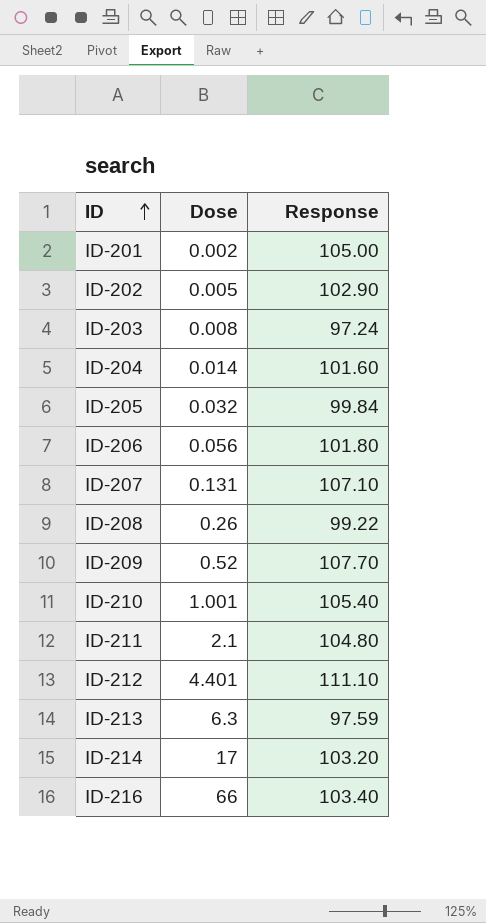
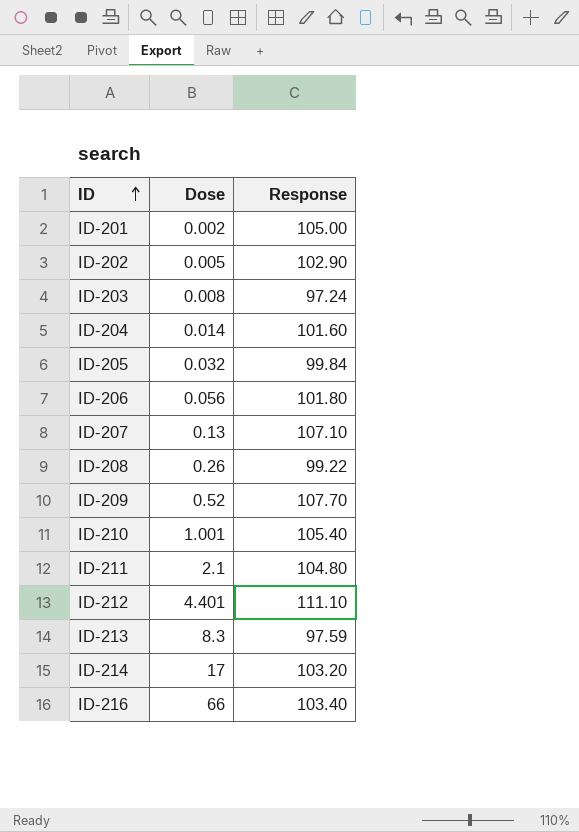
ID-207 | Dose: 0.131 -> 0.13
ID-213 | Dose: 6.3 -> 8.3

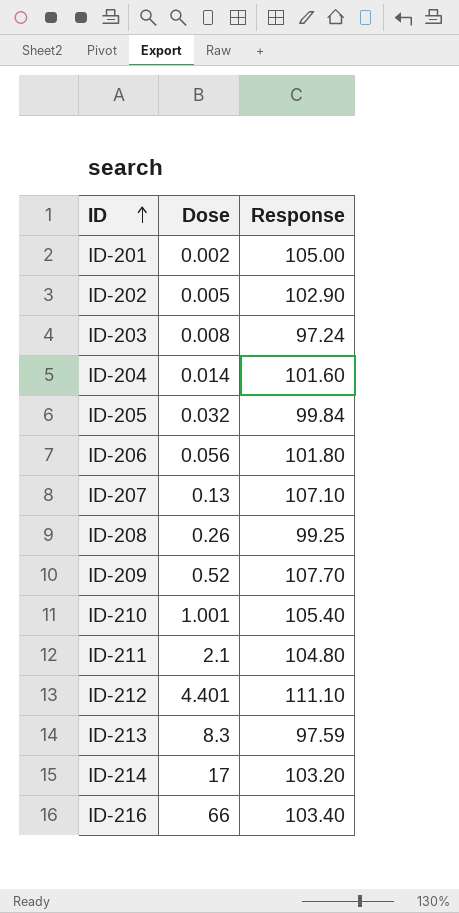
ID-208 | Response: 99.22 -> 99.25

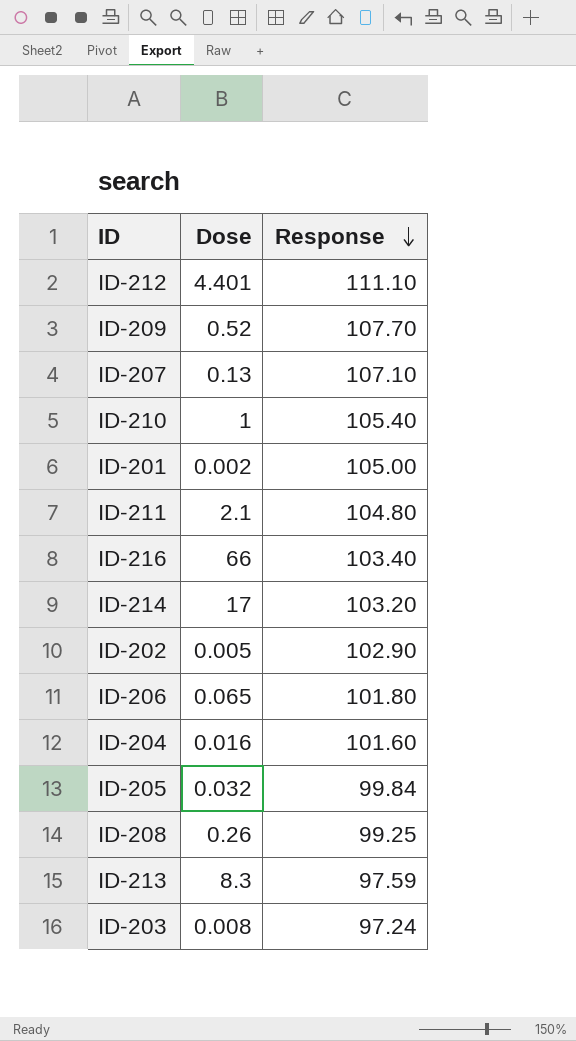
row order: ID ascending -> Response descending
ID-210 | Dose: 1.001 -> 1
ID-206 | Dose: 0.056 -> 0.065
ID-204 | Dose: 0.014 -> 0.016

